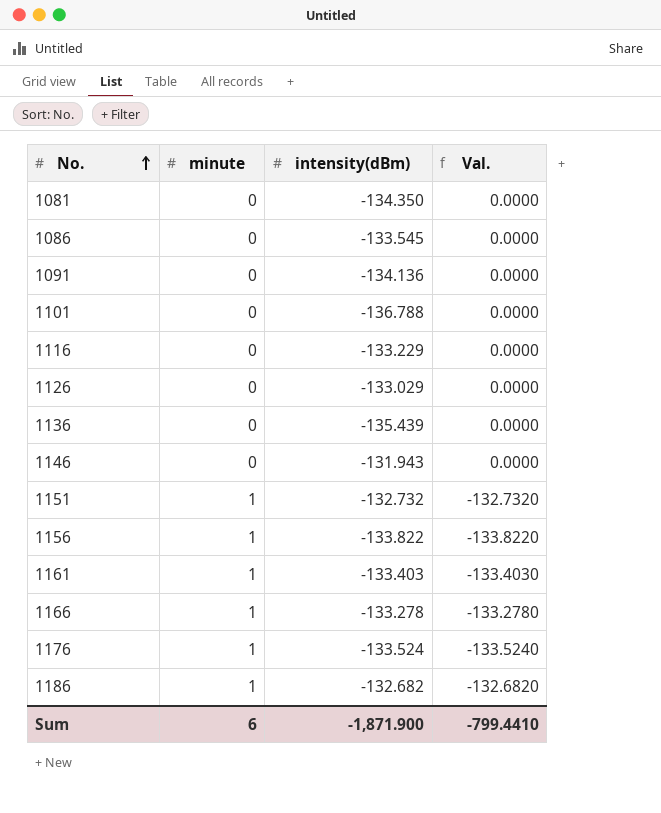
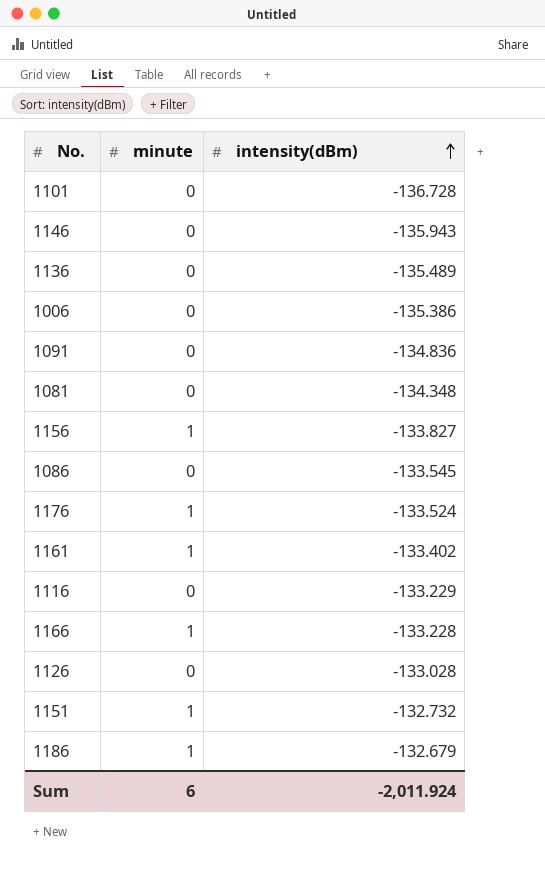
row order: No. ascending -> intensity(dBm) ascending
column Val. | formula: [minute] * [intensity(dBm)] -> none
1101 | intensity(dBm): -136.788 -> -136.728
1146 | intensity(dBm): -131.943 -> -135.943
1136 | intensity(dBm): -135.439 -> -135.489
row 1006: none -> 0 | -135.386
1091 | intensity(dBm): -134.136 -> -134.836
1081 | intensity(dBm): -134.350 -> -134.348
1156 | intensity(dBm): -133.822 -> -133.827
1161 | intensity(dBm): -133.403 -> -133.402
1166 | intensity(dBm): -133.278 -> -133.228
1126 | intensity(dBm): -133.029 -> -133.028
1186 | intensity(dBm): -132.682 -> -132.679
Sum | intensity(dBm): -1,871.900 -> -2,011.924

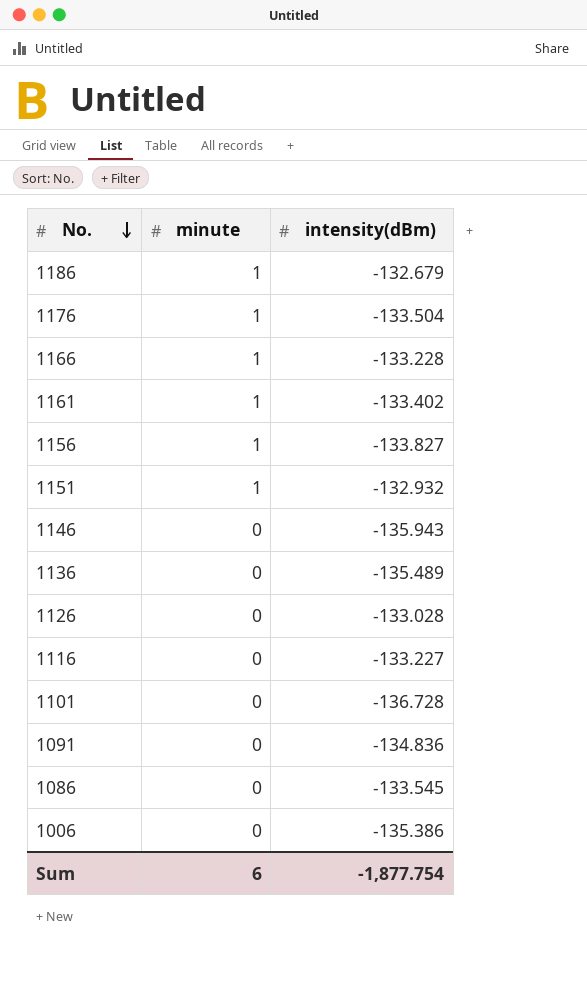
row order: intensity(dBm) ascending -> No. descending
row 1081: 0 | -134.348 -> none
1176 | intensity(dBm): -133.524 -> -133.504
1151 | intensity(dBm): -132.732 -> -132.932
1116 | intensity(dBm): -133.229 -> -133.227
Sum | intensity(dBm): -2,011.924 -> -1,877.754

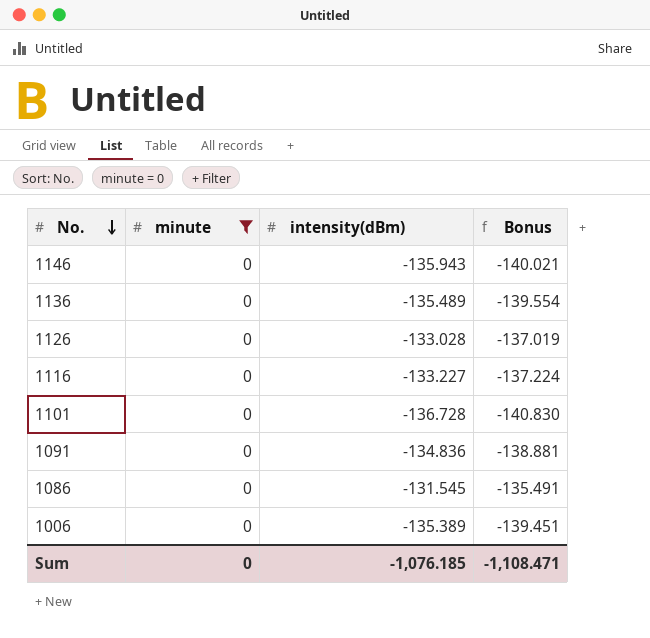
filter: none -> minute = 0
column Bonus | formula: none -> [intensity(dBm)] * 1.03
1086 | intensity(dBm): -133.545 -> -131.545
1006 | intensity(dBm): -135.386 -> -135.389
Sum | minute: 6 -> 0
Sum | intensity(dBm): -1,877.754 -> -1,076.185

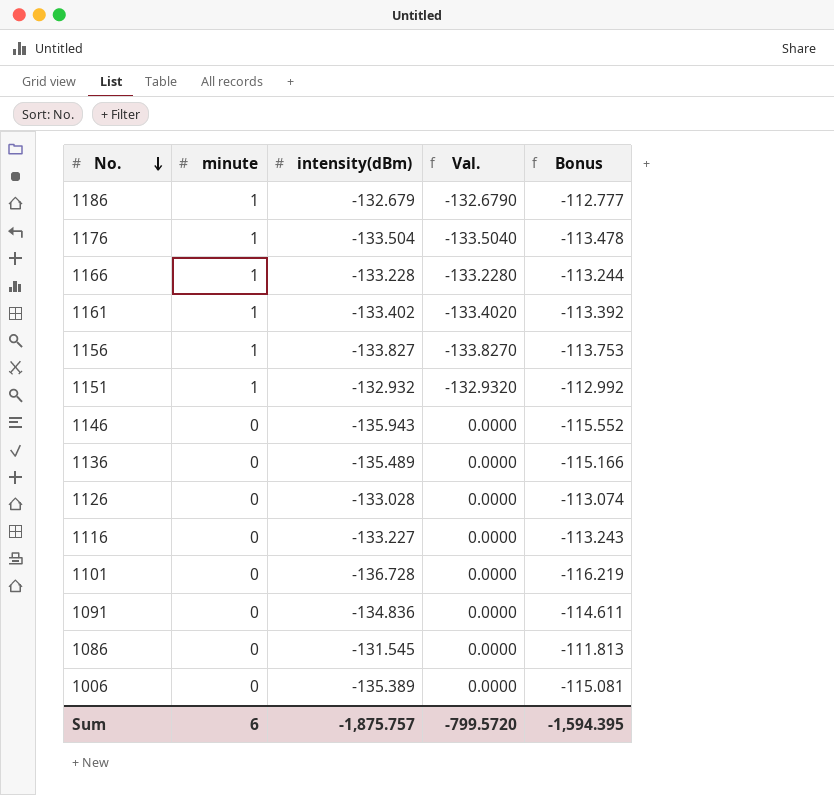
filter: minute = 0 -> none
column Val. | formula: none -> [minute] * [intensity(dBm)]
column Bonus | formula: [intensity(dBm)] * 1.03 -> [intensity(dBm)] * 0.85
Sum | minute: 0 -> 6
Sum | intensity(dBm): -1,076.185 -> -1,875.757
Sum | Bonus: -1,108.471 -> -1,594.395

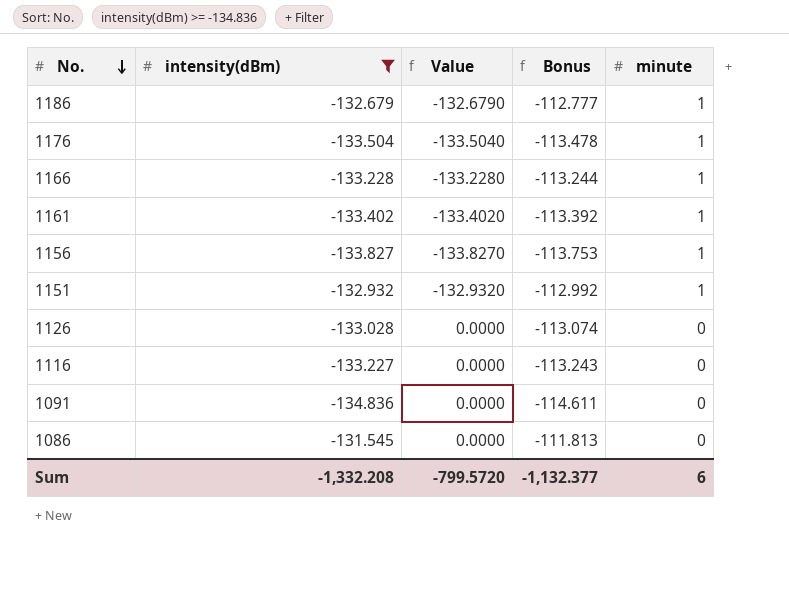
filter: none -> intensity(dBm) >= -134.836
column name: Val. -> Value
column minute | position: 2 -> 5
Sum | intensity(dBm): -1,875.757 -> -1,332.208
Sum | Bonus: -1,594.395 -> -1,132.377

